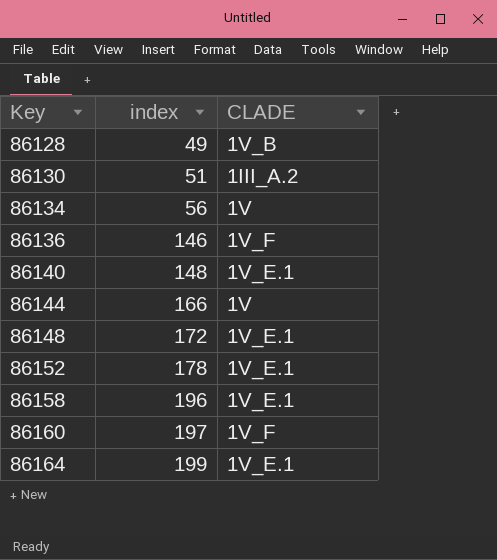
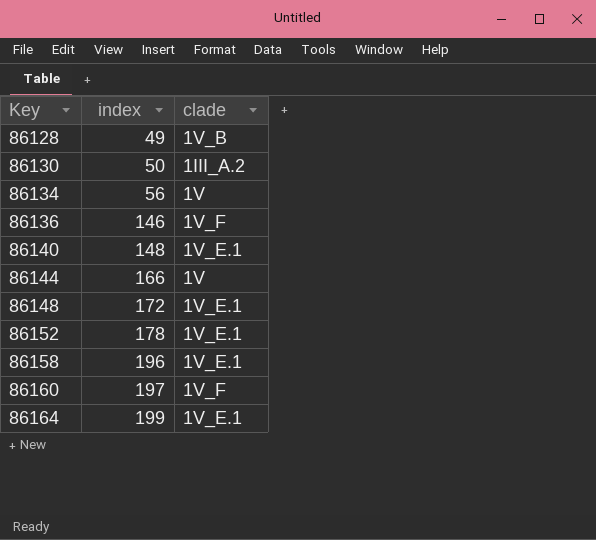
column name: CLADE -> clade
86130 | index: 51 -> 50

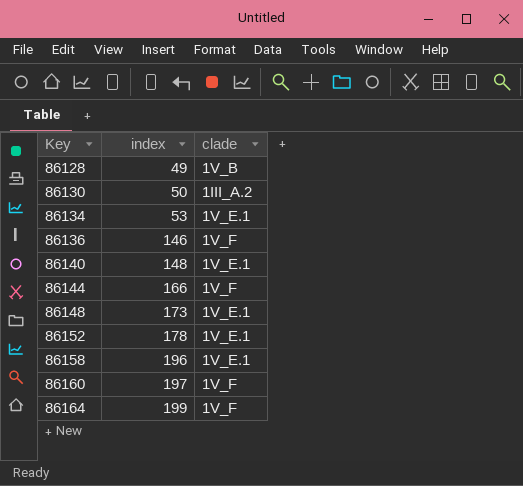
86134 | index: 56 -> 53
86134 | clade: 1V -> 1V_E.1
86144 | clade: 1V -> 1V_F
86148 | index: 172 -> 173
86164 | clade: 1V_E.1 -> 1V_F

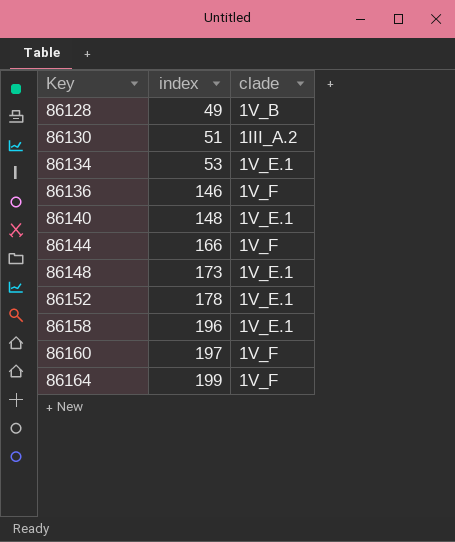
86130 | index: 50 -> 51

